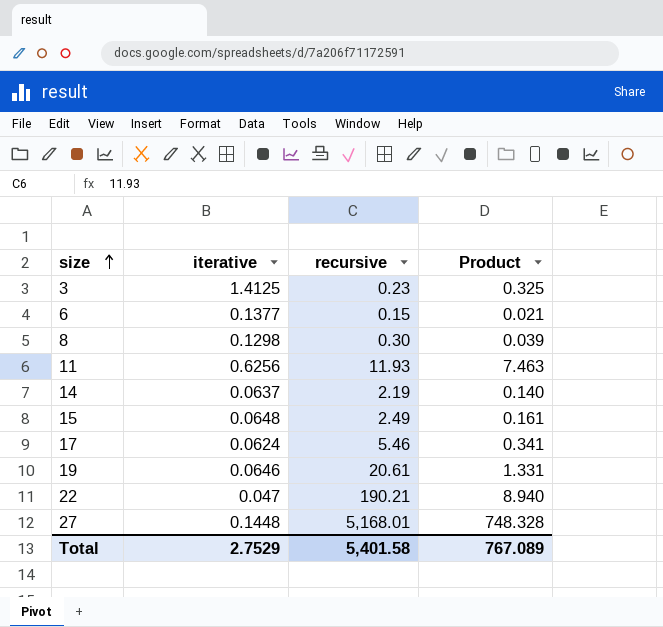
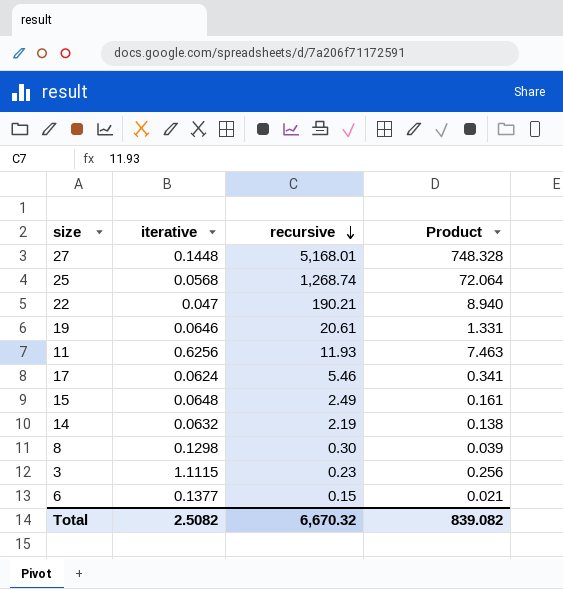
row order: size ascending -> recursive descending
row 25: none -> 0.0568 | 1,268.74 | 72.064
14 | iterative: 0.0637 -> 0.0632
14 | Product: 0.140 -> 0.138
3 | iterative: 1.4125 -> 1.1115
3 | Product: 0.325 -> 0.256
Total | iterative: 2.7529 -> 2.5082
Total | recursive: 5,401.58 -> 6,670.32
Total | Product: 767.089 -> 839.082

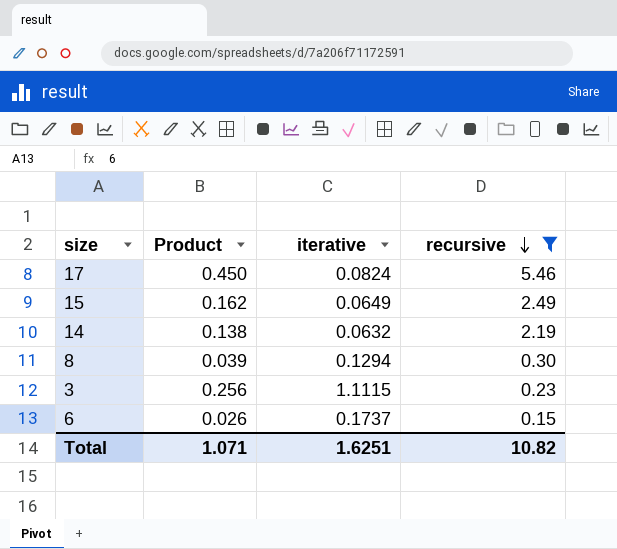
filter: none -> recursive <= 5.46
column Product | position: 4 -> 2
17 | Product: 0.341 -> 0.450
17 | iterative: 0.0624 -> 0.0824
15 | Product: 0.161 -> 0.162
15 | iterative: 0.0648 -> 0.0649
8 | iterative: 0.1298 -> 0.1294
6 | Product: 0.021 -> 0.026
6 | iterative: 0.1377 -> 0.1737
Total | Product: 839.082 -> 1.071
Total | iterative: 2.5082 -> 1.6251
Total | recursive: 6,670.32 -> 10.82

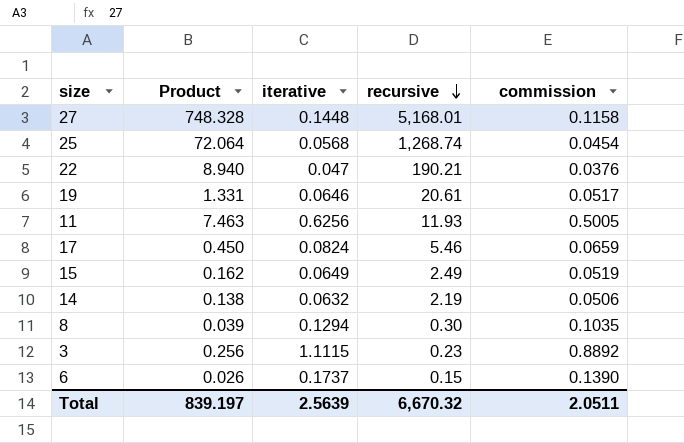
filter: recursive <= 5.46 -> none
column commission | formula: none -> [iterative] * 0.8
Total | Product: 1.071 -> 839.197
Total | iterative: 1.6251 -> 2.5639
Total | recursive: 10.82 -> 6,670.32

